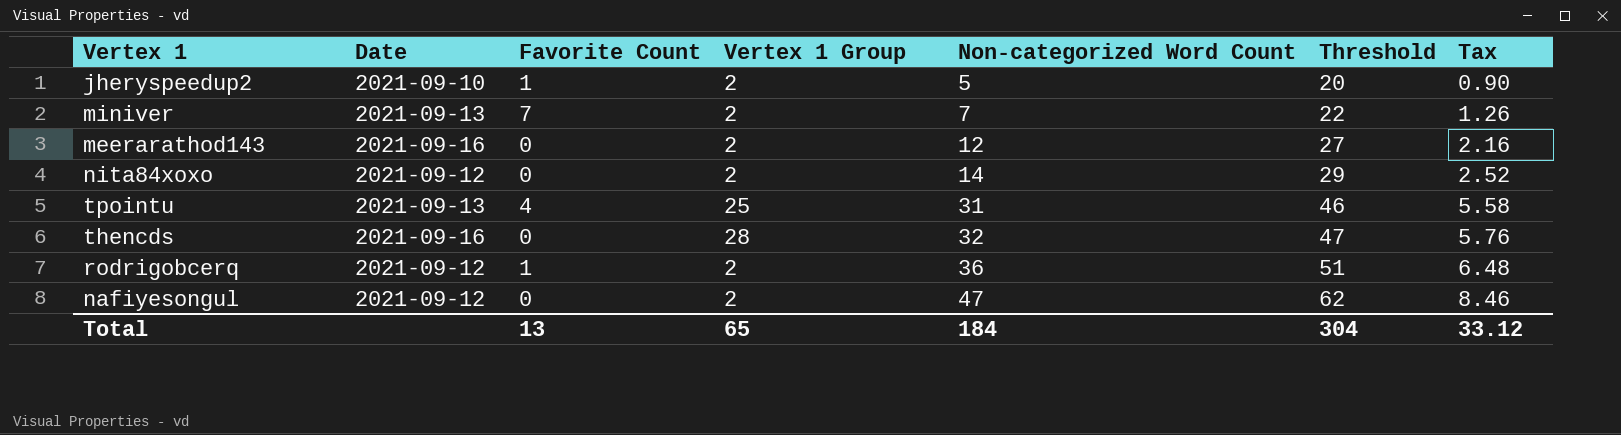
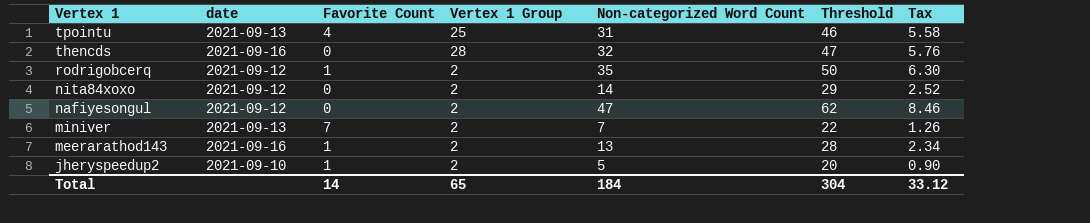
row order: Non-categorized Word Count ascending -> Vertex 1 descending
column name: Date -> date
rodrigobcerq | Non-categorized Word Count: 36 -> 35
rodrigobcerq | Threshold: 51 -> 50
rodrigobcerq | Tax: 6.48 -> 6.30
meerarathod143 | Favorite Count: 0 -> 1
meerarathod143 | Non-categorized Word Count: 12 -> 13
meerarathod143 | Threshold: 27 -> 28
meerarathod143 | Tax: 2.16 -> 2.34
Total | Favorite Count: 13 -> 14

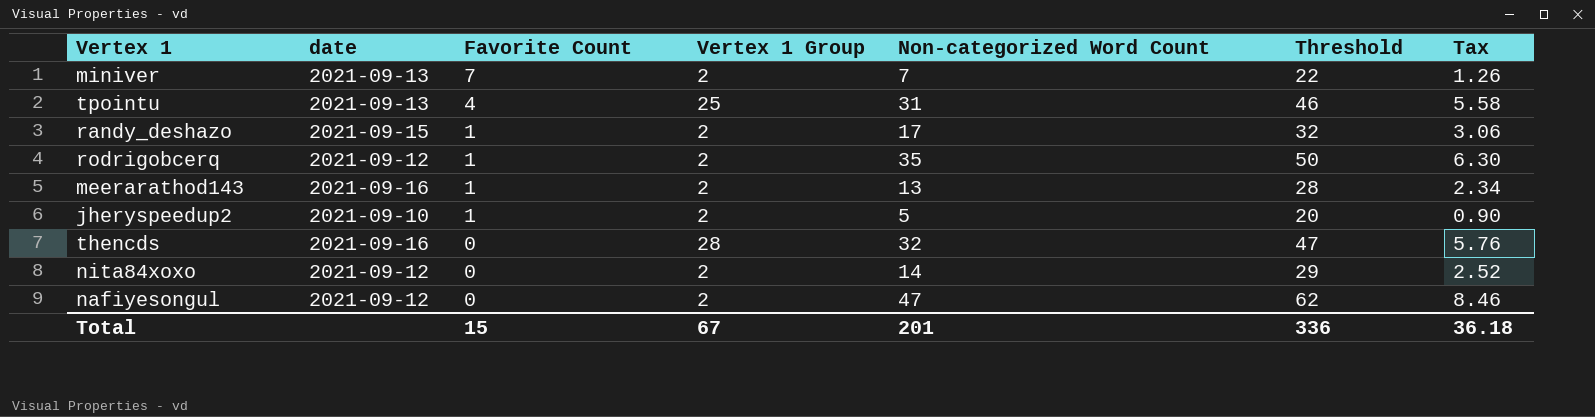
row order: Vertex 1 descending -> Favorite Count descending
row randy_deshazo: none -> 2021-09-15 | 1 | 2 | 17 | 32 | 3.06
Total | Favorite Count: 14 -> 15
Total | Vertex 1 Group: 65 -> 67
Total | Non-categorized Word Count: 184 -> 201
Total | Threshold: 304 -> 336
Total | Tax: 33.12 -> 36.18

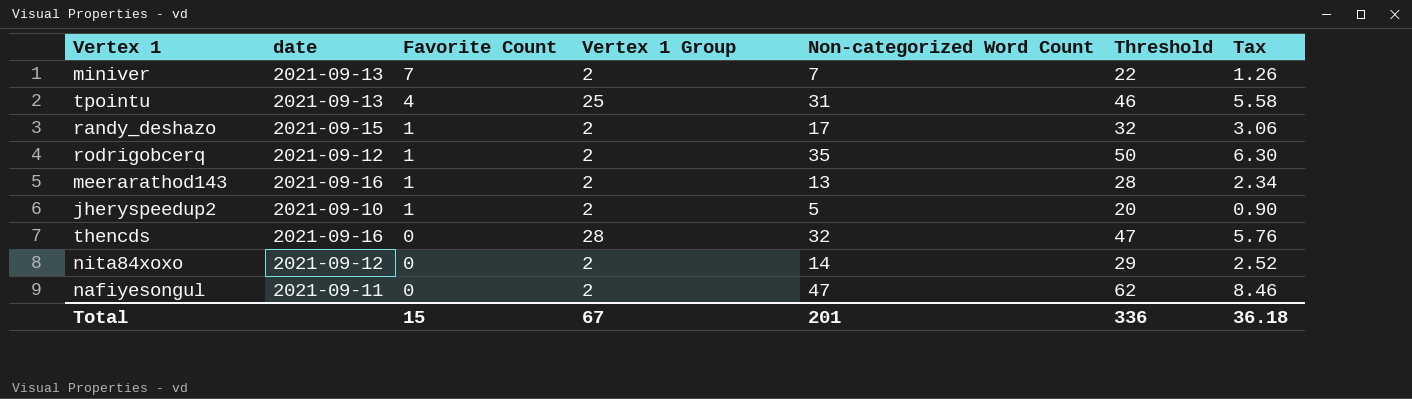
nafiyesongul | date: 2021-09-12 -> 2021-09-11

